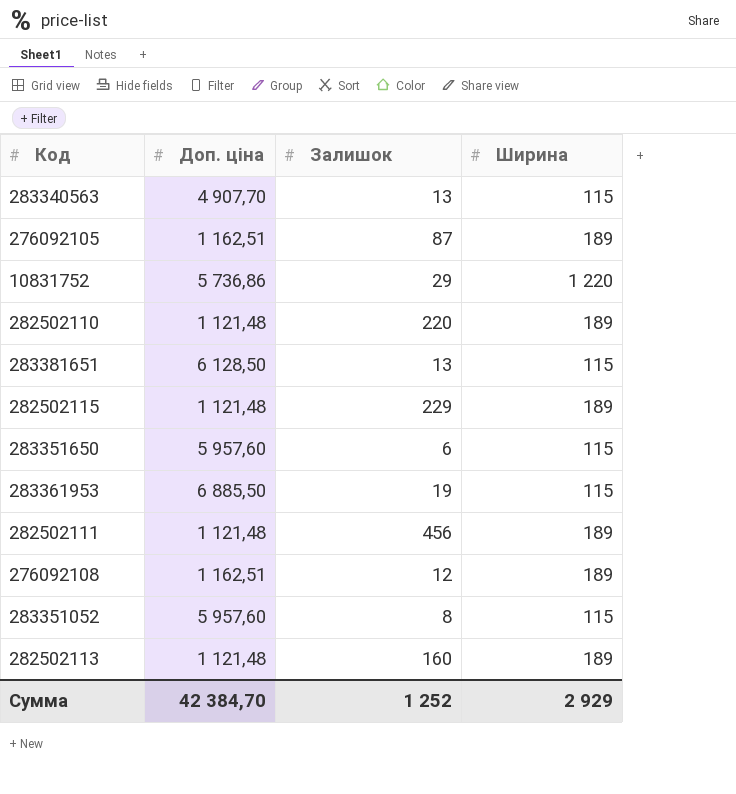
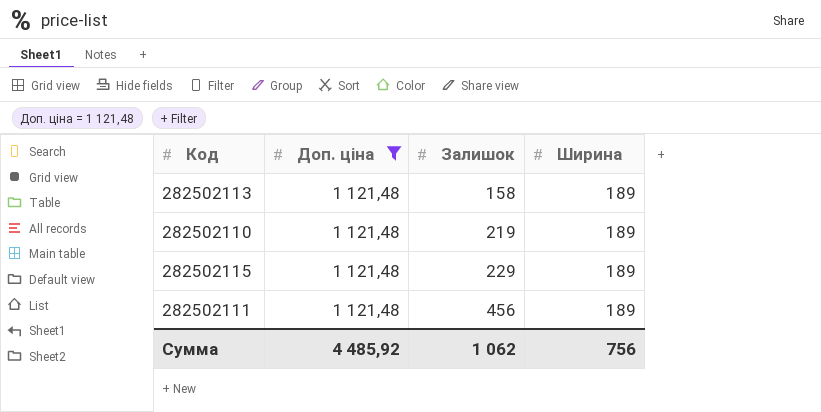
filter: none -> Доп. ціна = 1 121,48
row order: none -> Залишок ascending
282502113 | Залишок: 160 -> 158
282502110 | Залишок: 220 -> 219
Сумма | Доп. ціна: 42 384,70 -> 4 485,92
Сумма | Залишок: 1 252 -> 1 062
Сумма | Ширина: 2 929 -> 756

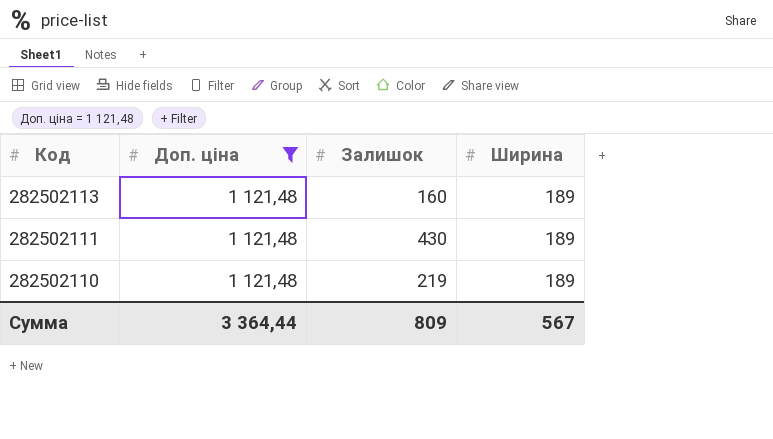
row order: Залишок ascending -> Код descending
row 282502115: 1 121,48 | 229 | 189 -> none
282502113 | Залишок: 158 -> 160
282502111 | Залишок: 456 -> 430
Сумма | Доп. ціна: 4 485,92 -> 3 364,44
Сумма | Залишок: 1 062 -> 809
Сумма | Ширина: 756 -> 567

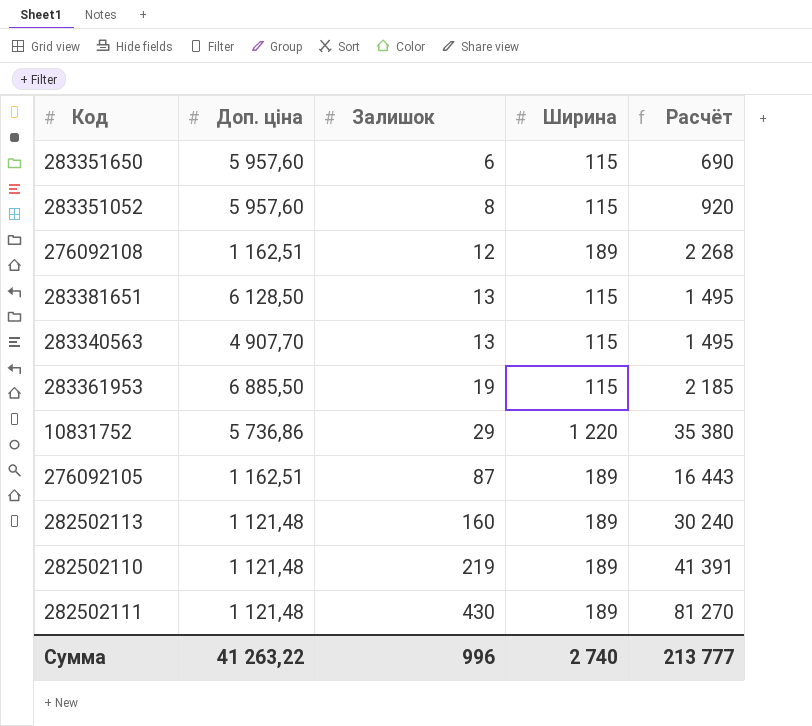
filter: Доп. ціна = 1 121,48 -> none
row order: Код descending -> Залишок ascending
column Расчёт | formula: none -> [Залишок] * [Ширина]
Сумма | Доп. ціна: 3 364,44 -> 41 263,22
Сумма | Залишок: 809 -> 996
Сумма | Ширина: 567 -> 2 740

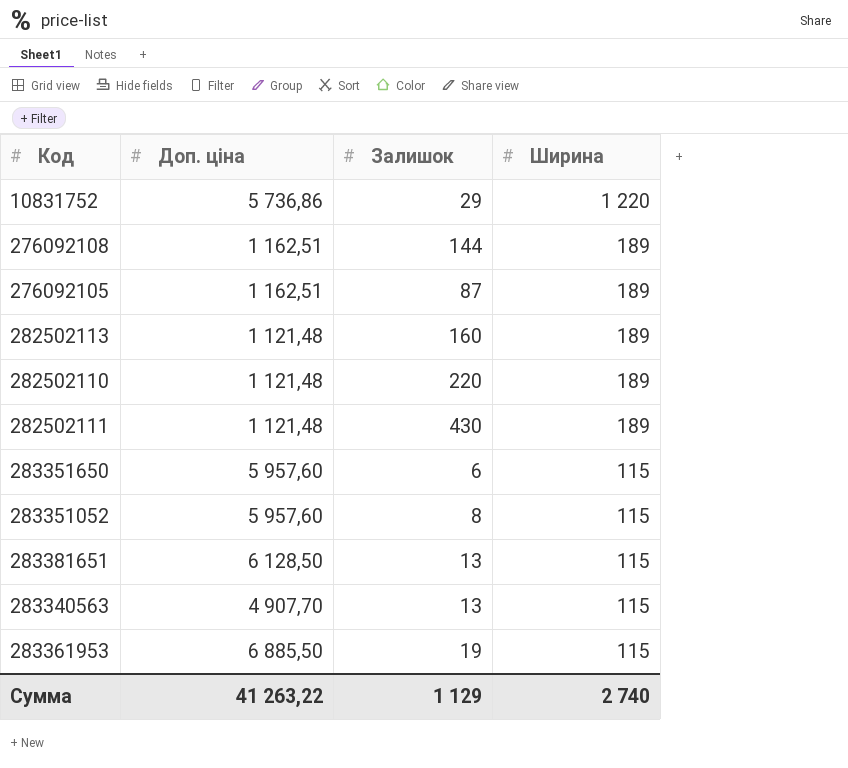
row order: Залишок ascending -> Ширина descending
column Расчёт | formula: [Залишок] * [Ширина] -> none
276092108 | Залишок: 12 -> 144
282502110 | Залишок: 219 -> 220
Сумма | Залишок: 996 -> 1 129

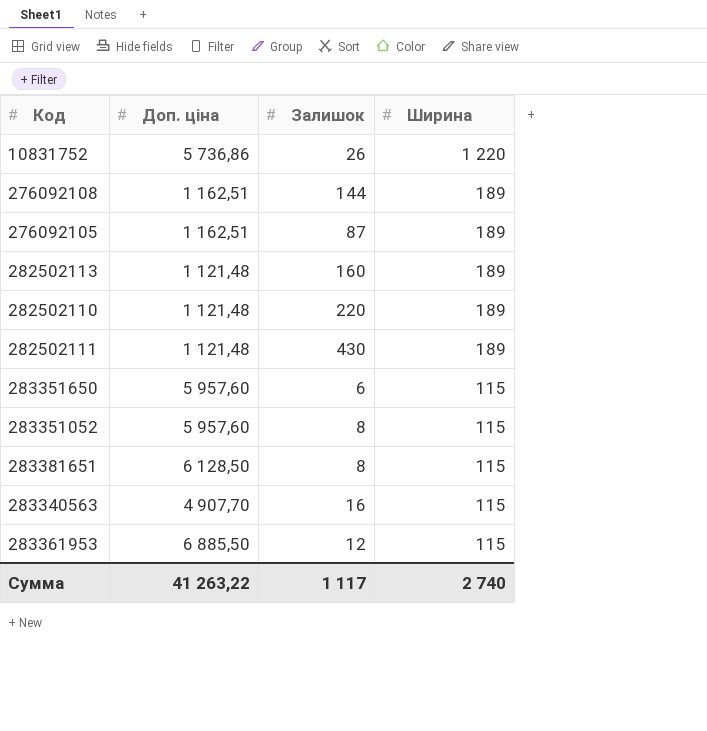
10831752 | Залишок: 29 -> 26
283381651 | Залишок: 13 -> 8
283340563 | Залишок: 13 -> 16
283361953 | Залишок: 19 -> 12
Сумма | Залишок: 1 129 -> 1 117

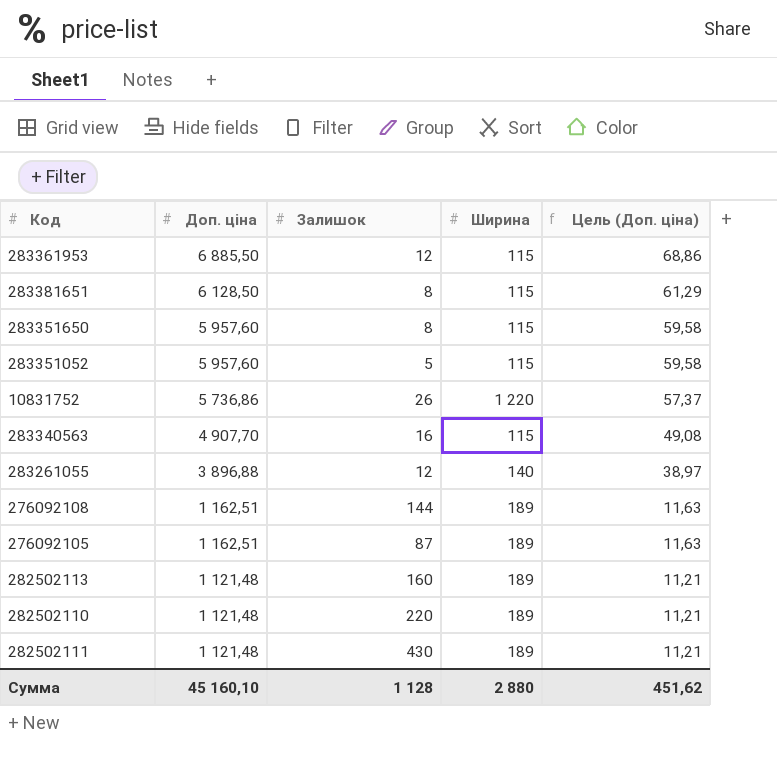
row order: Ширина descending -> Доп. ціна descending
column Цель (Доп. ціна) | formula: none -> [Доп. ціна] * 0,01
283351650 | Залишок: 6 -> 8
283351052 | Залишок: 8 -> 5
row 283261055: none -> 3 896,88 | 12 | 140 | 38,97
Сумма | Доп. ціна: 41 263,22 -> 45 160,10
Сумма | Залишок: 1 117 -> 1 128
Сумма | Ширина: 2 740 -> 2 880

